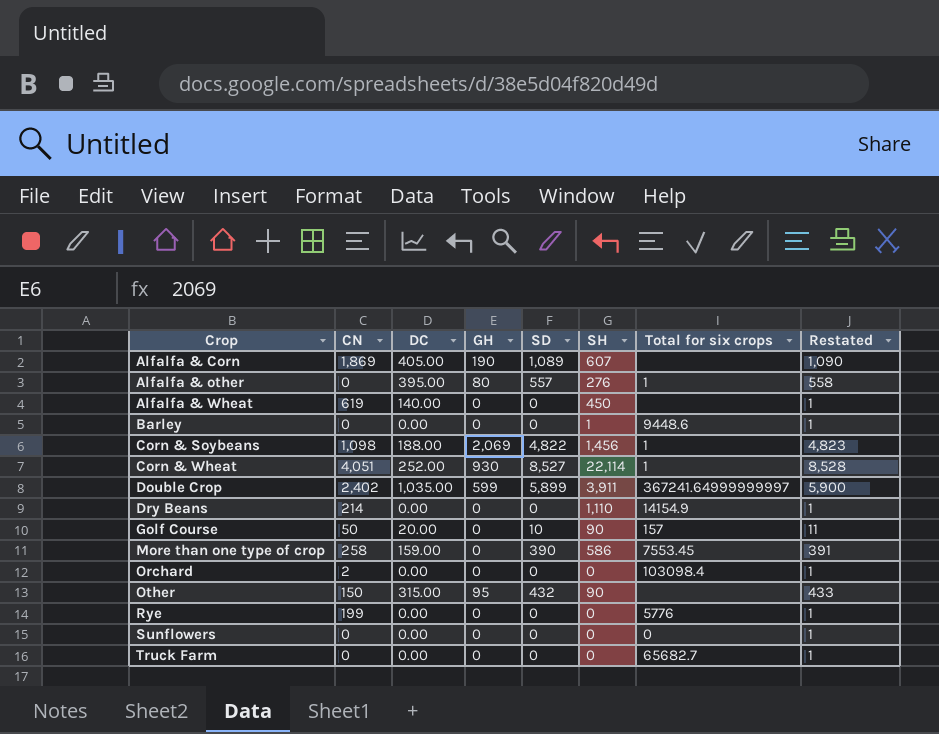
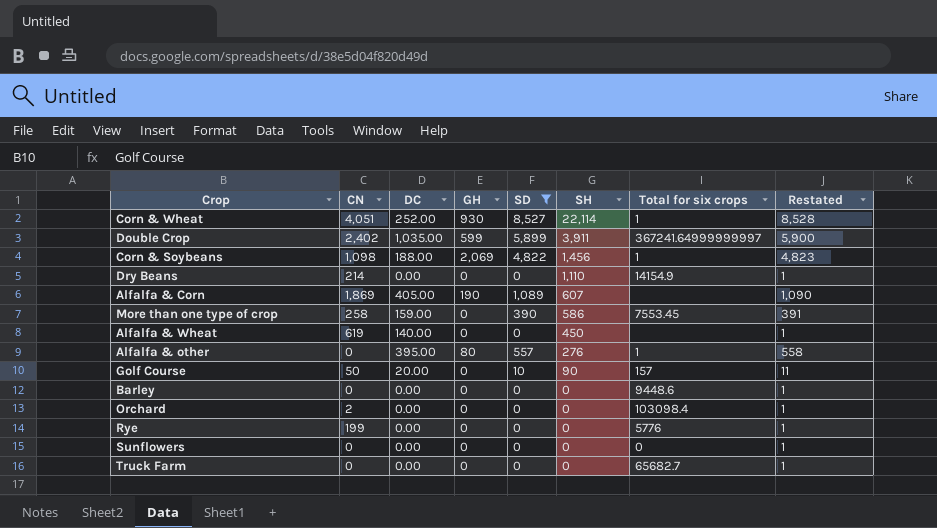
filter: none -> SD != 432
row order: Crop ascending -> SH descending
Barley | SH: 1 -> 0

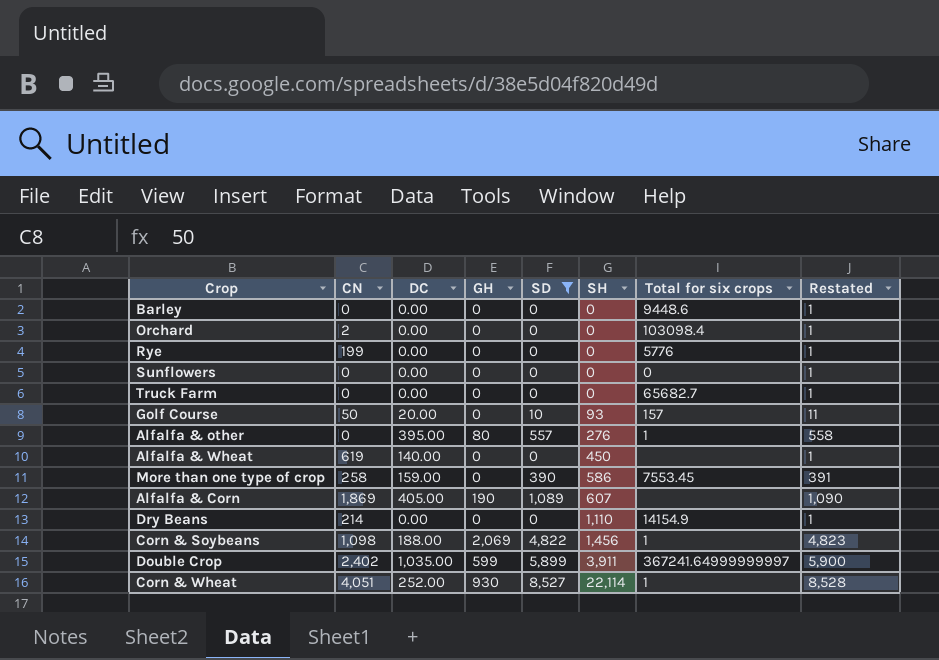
row order: SH descending -> SH ascending
Golf Course | SH: 90 -> 93

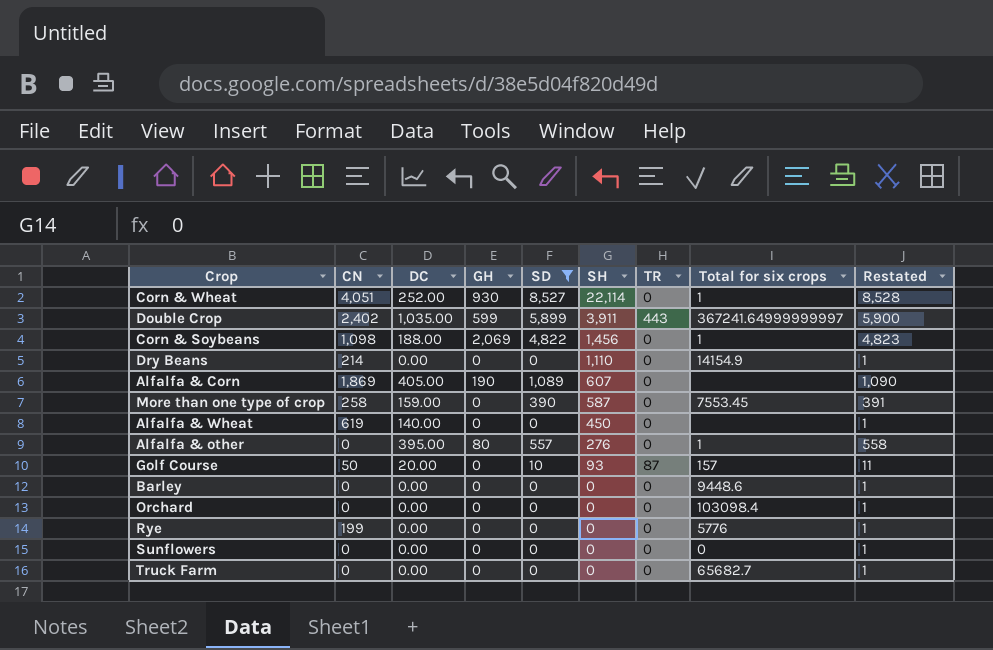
row order: SH ascending -> SH descending
column TR | position: none -> 7
More than one type of crop | SH: 586 -> 587
Orchard | CN: 2 -> 0

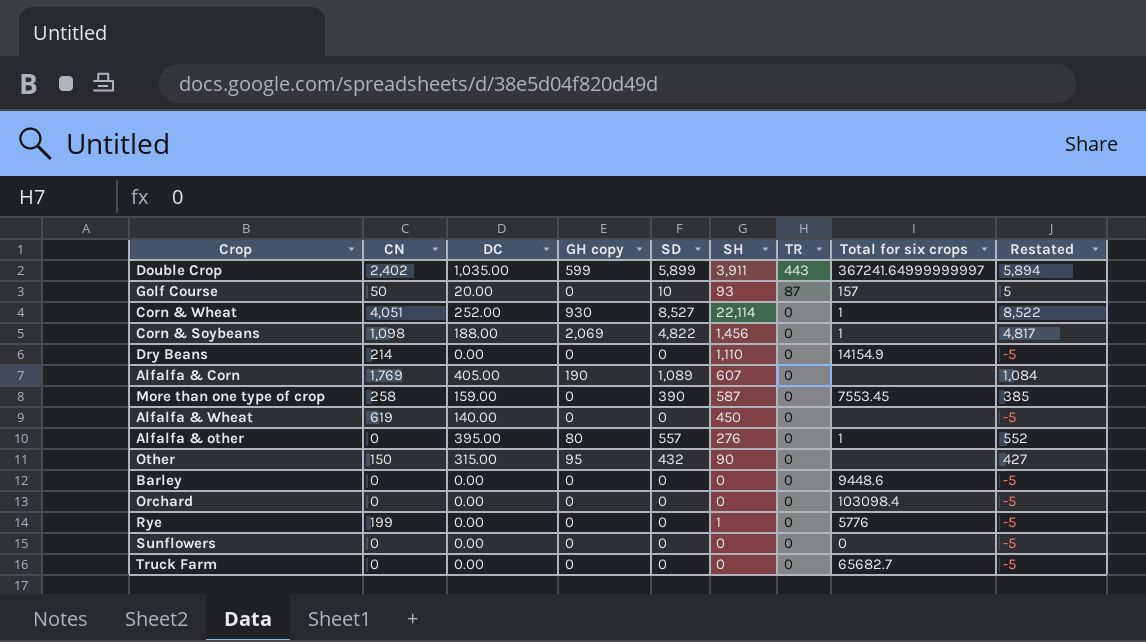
filter: SD != 432 -> none
row order: SH descending -> TR descending
column name: GH -> GH copy
column Restated | formula: [SD] + 1 -> [SD] - 5
Alfalfa & Corn | CN: 1,869 -> 1,769
Rye | SH: 0 -> 1

